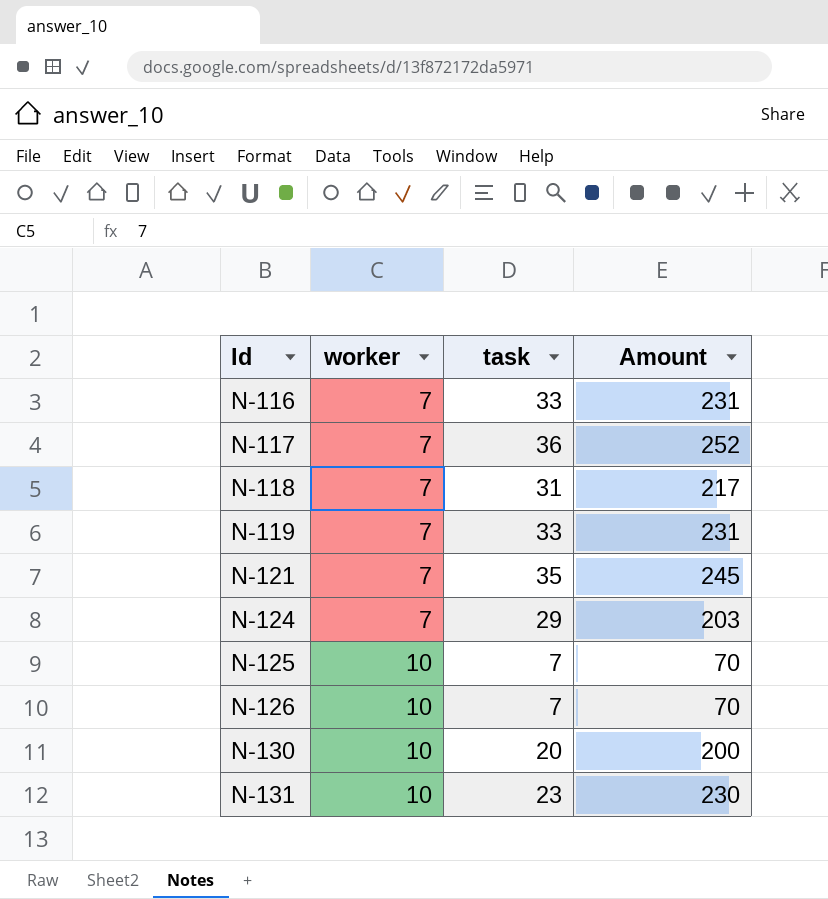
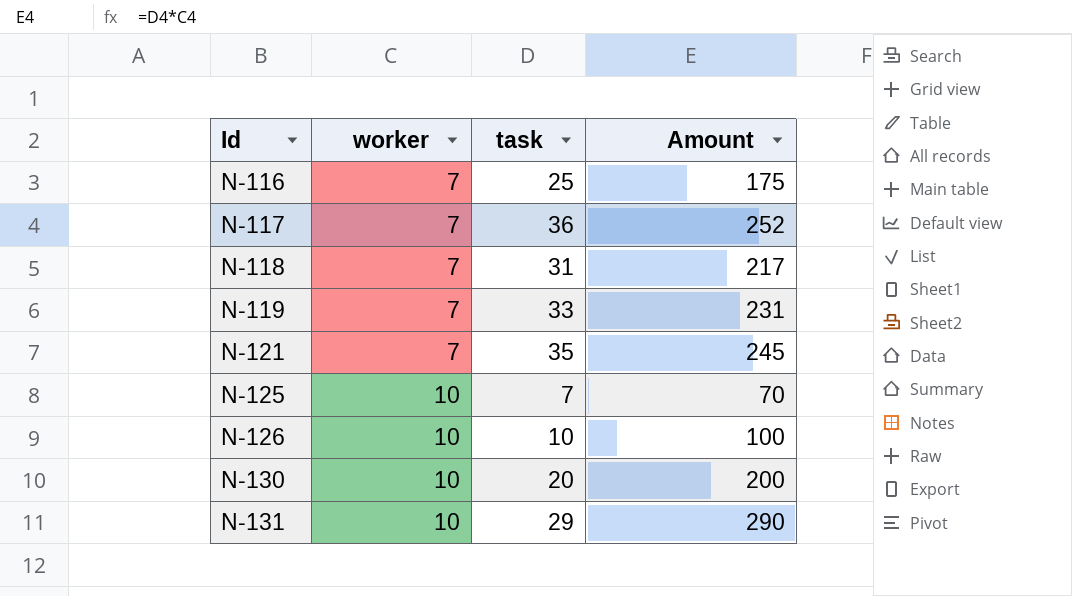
row N-124: 7 | 29 | 203 -> none
N-116 | task: 33 -> 25
N-116 | Amount: 231 -> 175
N-126 | task: 7 -> 10
N-126 | Amount: 70 -> 100
N-131 | task: 23 -> 29
N-131 | Amount: 230 -> 290

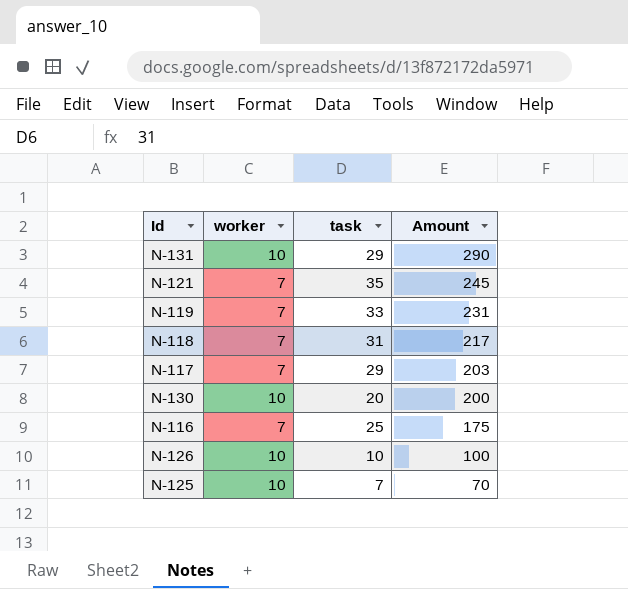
row order: Id ascending -> Amount descending
N-117 | task: 36 -> 29
N-117 | Amount: 252 -> 203

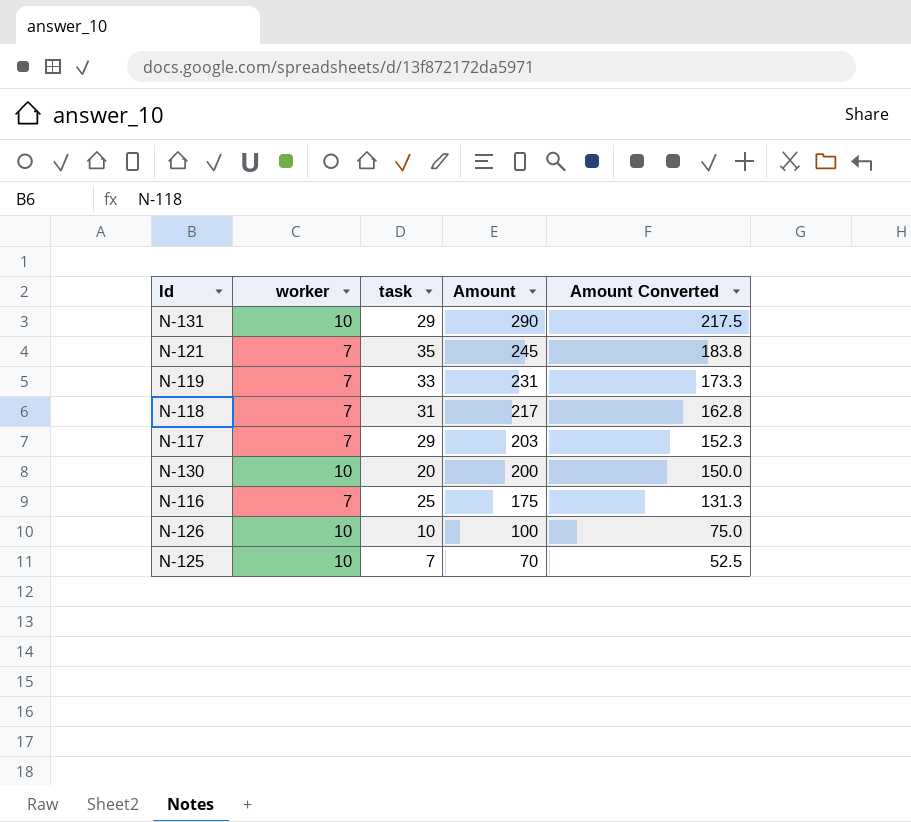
column Amount Converted | formula: none -> [Amount] * 0.75

